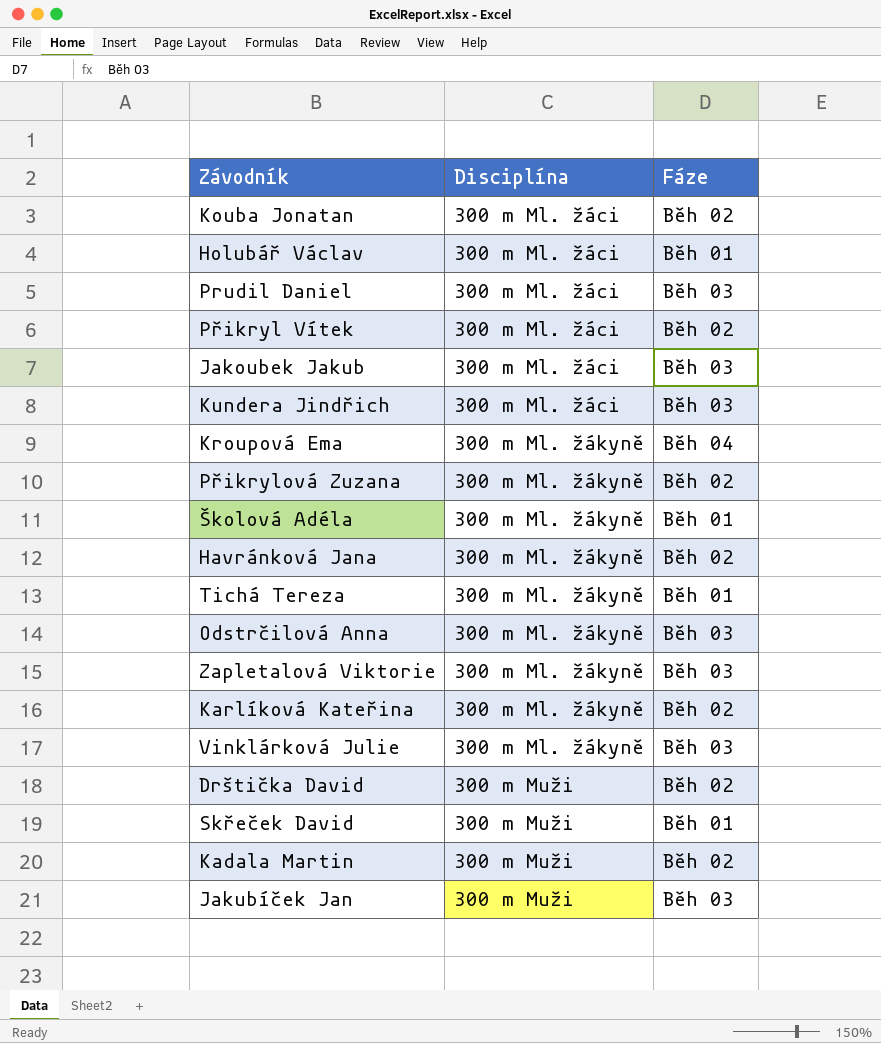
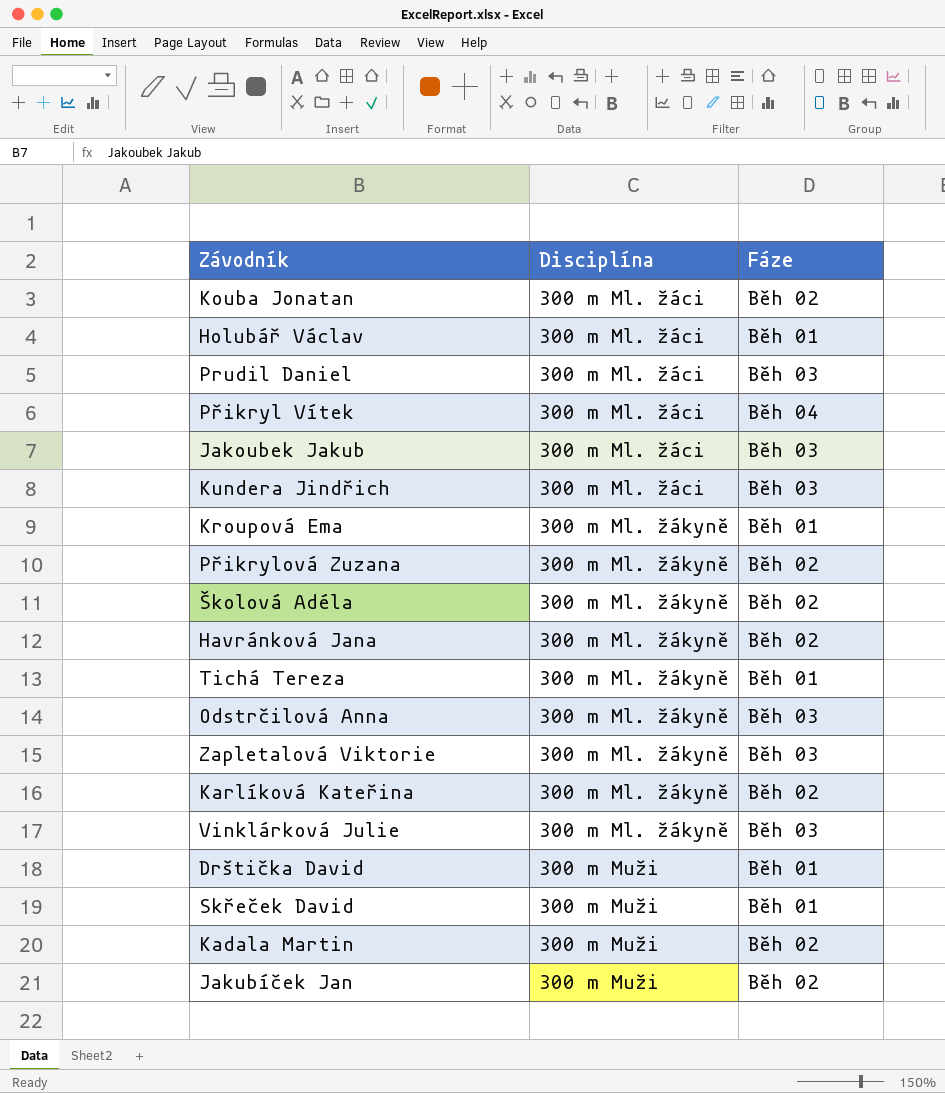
Přikryl Vítek | Fáze: Běh 02 -> Běh 04
Kroupová Ema | Fáze: Běh 04 -> Běh 01
Školová Adéla | Fáze: Běh 01 -> Běh 02
Drštička David | Fáze: Běh 02 -> Běh 01
Jakubíček Jan | Fáze: Běh 03 -> Běh 02

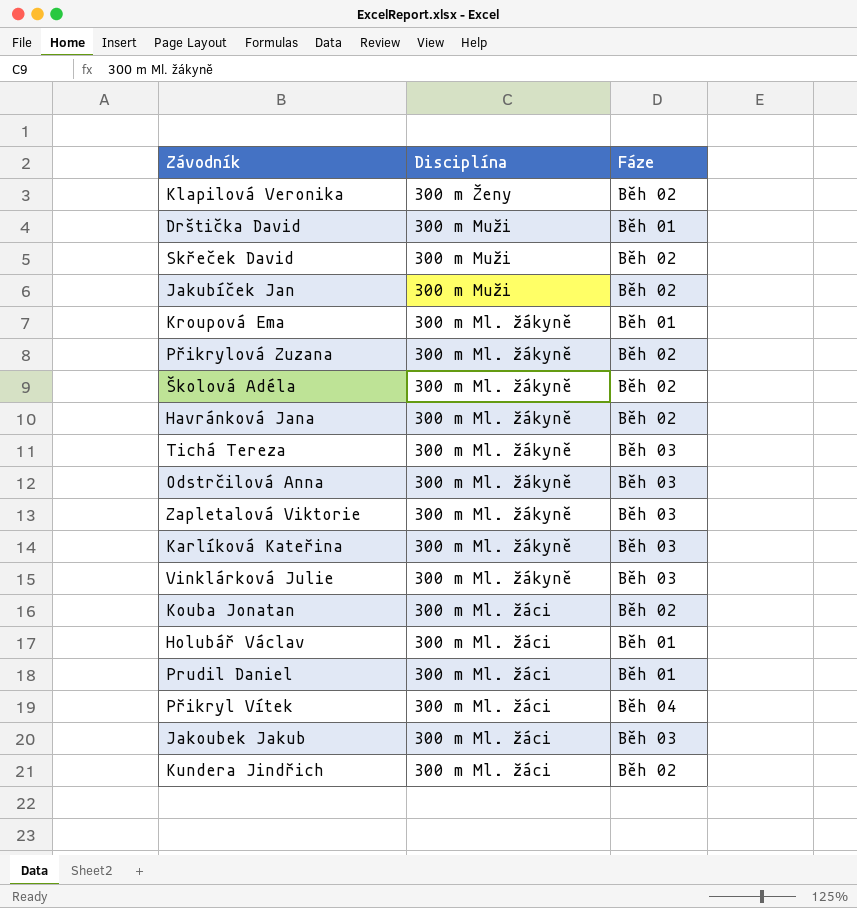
row order: Disciplína ascending -> Disciplína descending
row Kadala Martin: 300 m Muži | Běh 02 -> none
row Klapilová Veronika: none -> 300 m Ženy | Běh 02
Skřeček David | Fáze: Běh 01 -> Běh 02
Tichá Tereza | Fáze: Běh 01 -> Běh 03
Karlíková Kateřina | Fáze: Běh 02 -> Běh 03
Prudil Daniel | Fáze: Běh 03 -> Běh 01
Kundera Jindřich | Fáze: Běh 03 -> Běh 02

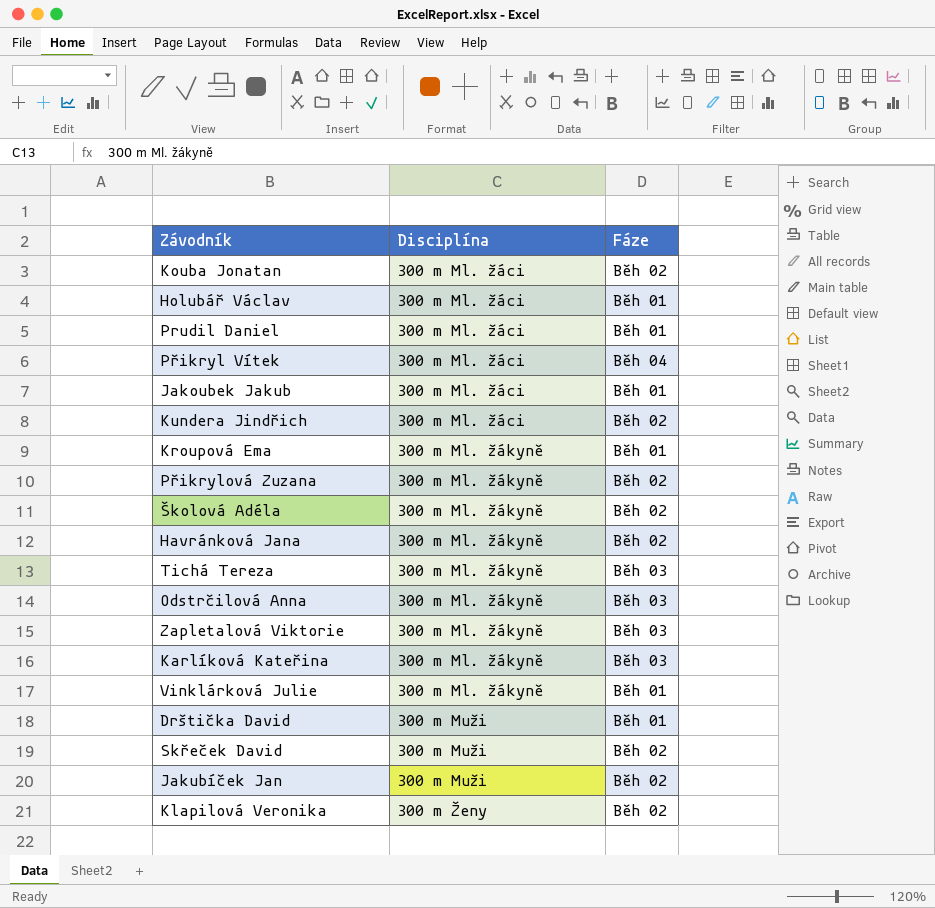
row order: Disciplína descending -> Disciplína ascending
Jakoubek Jakub | Fáze: Běh 03 -> Běh 01
Vinklárková Julie | Fáze: Běh 03 -> Běh 01

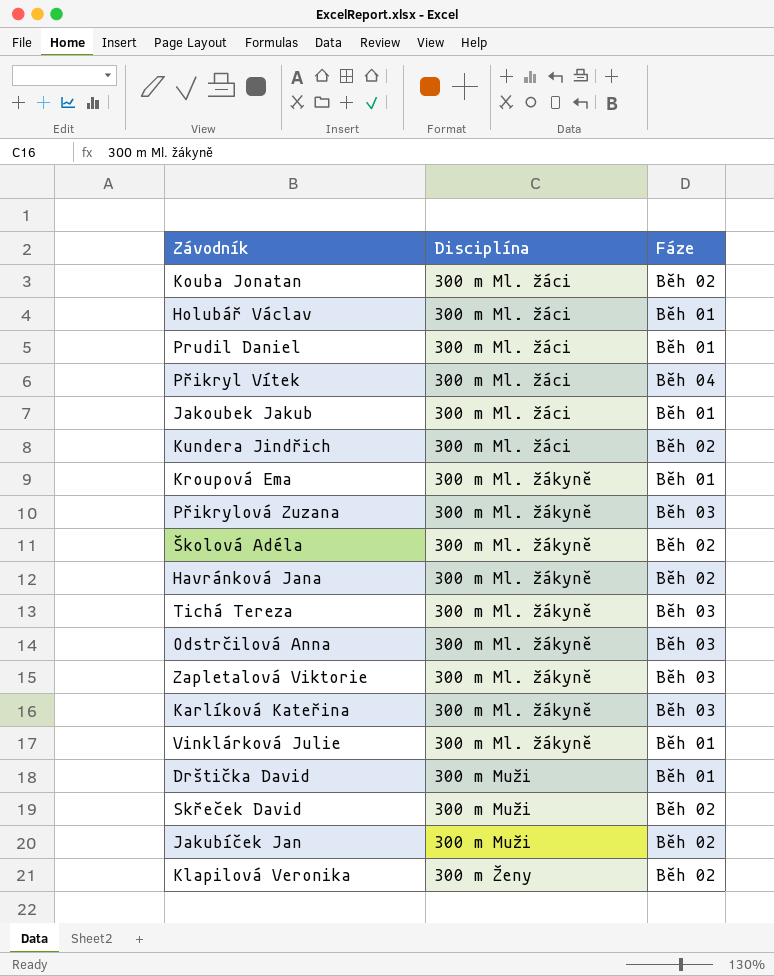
Přikrylová Zuzana | Fáze: Běh 02 -> Běh 03

